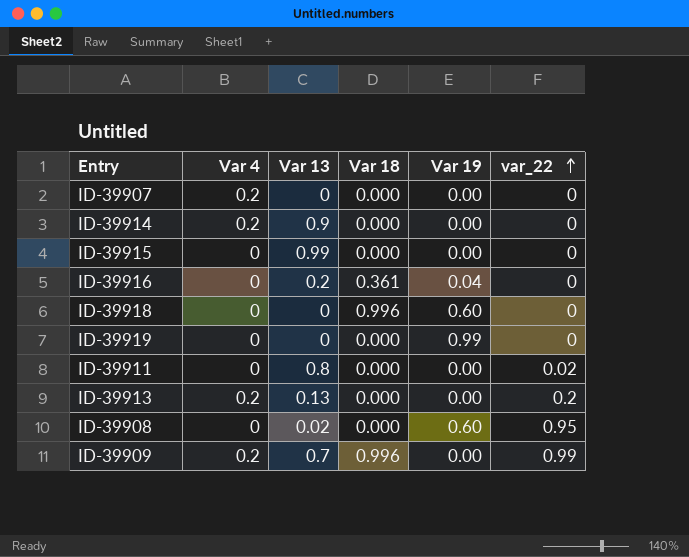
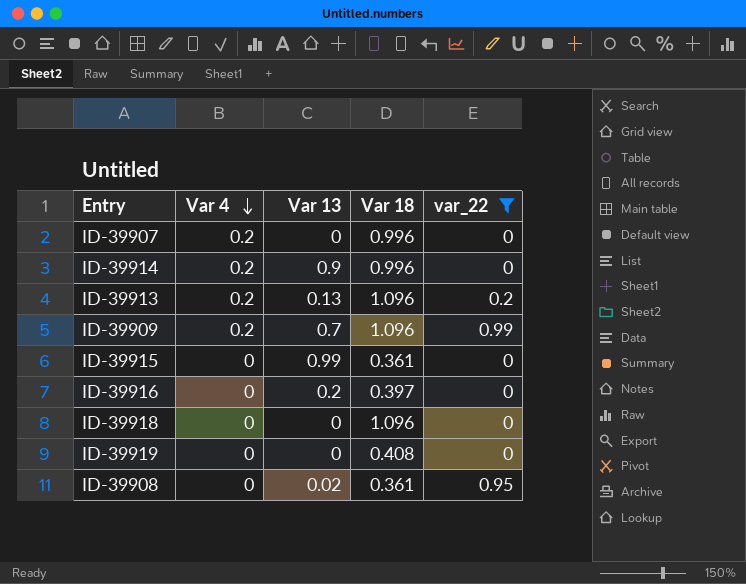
filter: none -> var_22 != 0.02
row order: var_22 ascending -> Var 4 descending
column Var 19 | position: 5 -> none
ID-39907 | Var 18: 0.000 -> 0.996
ID-39914 | Var 18: 0.000 -> 0.996
ID-39913 | Var 18: 0.000 -> 1.096
ID-39909 | Var 18: 0.996 -> 1.096
ID-39915 | Var 18: 0.000 -> 0.361
ID-39916 | Var 18: 0.361 -> 0.397
ID-39918 | Var 18: 0.996 -> 1.096
ID-39919 | Var 18: 0.000 -> 0.408
ID-39908 | Var 18: 0.000 -> 0.361

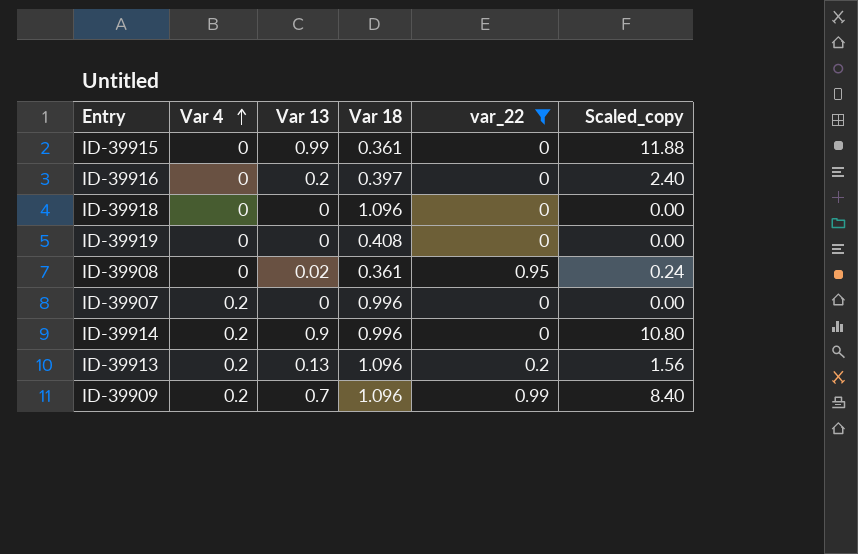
row order: Var 4 descending -> Var 4 ascending
column Scaled_copy | formula: none -> [Var 13] * 12

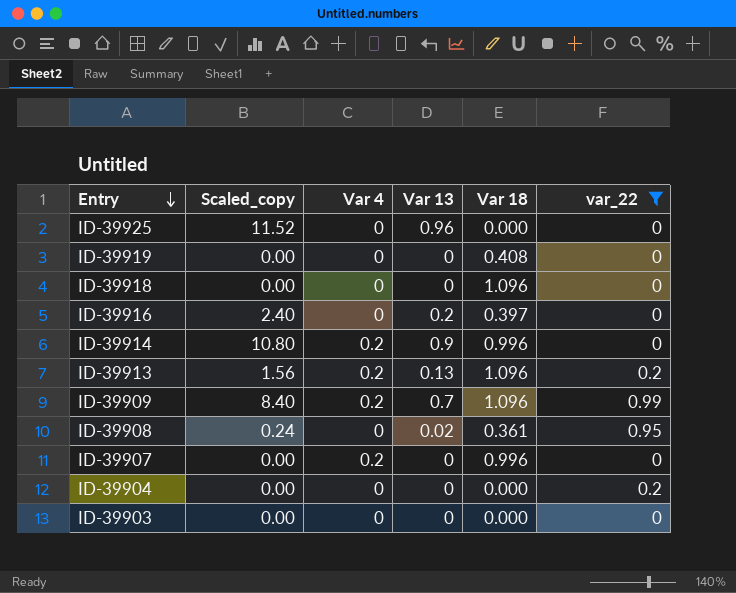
row order: Var 4 ascending -> Entry descending
column Scaled_copy | position: 6 -> 2
row ID-39915: 0 | 0.99 | 0.361 | 0 | 11.88 -> none
row ID-39925: none -> 11.52 | 0 | 0.96 | 0.000 | 0
row ID-39904: none -> 0.00 | 0 | 0 | 0.000 | 0.2
row ID-39903: none -> 0.00 | 0 | 0 | 0.000 | 0

